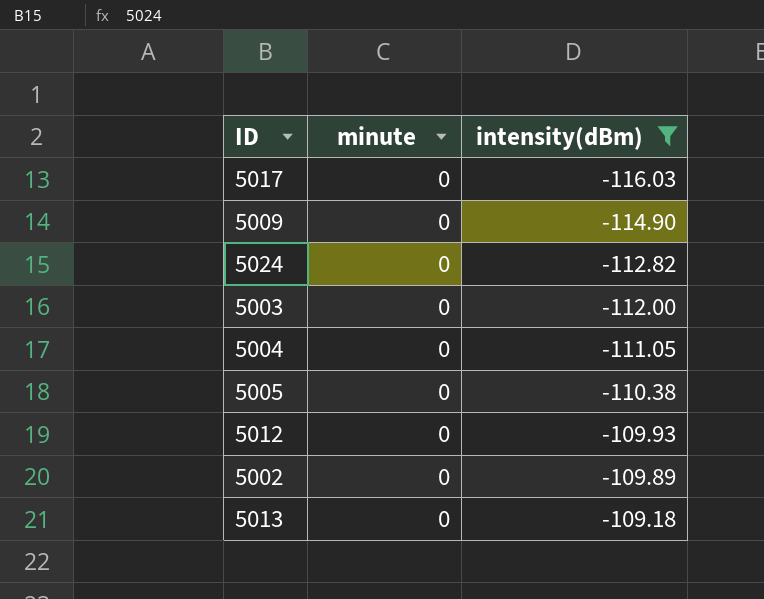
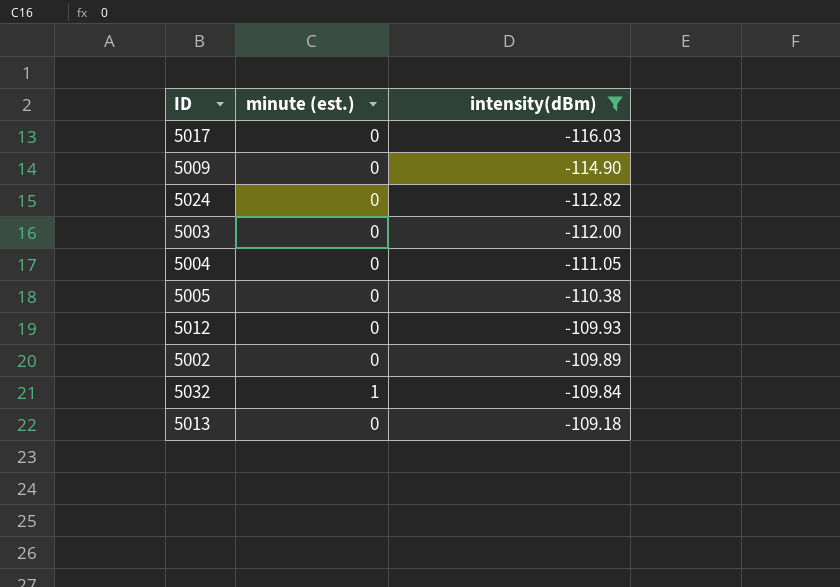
column name: minute -> minute (est.)
row 5032: none -> 1 | -109.84

